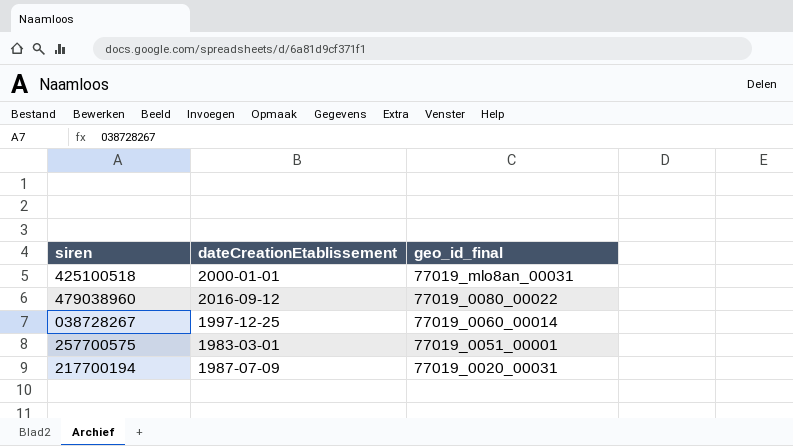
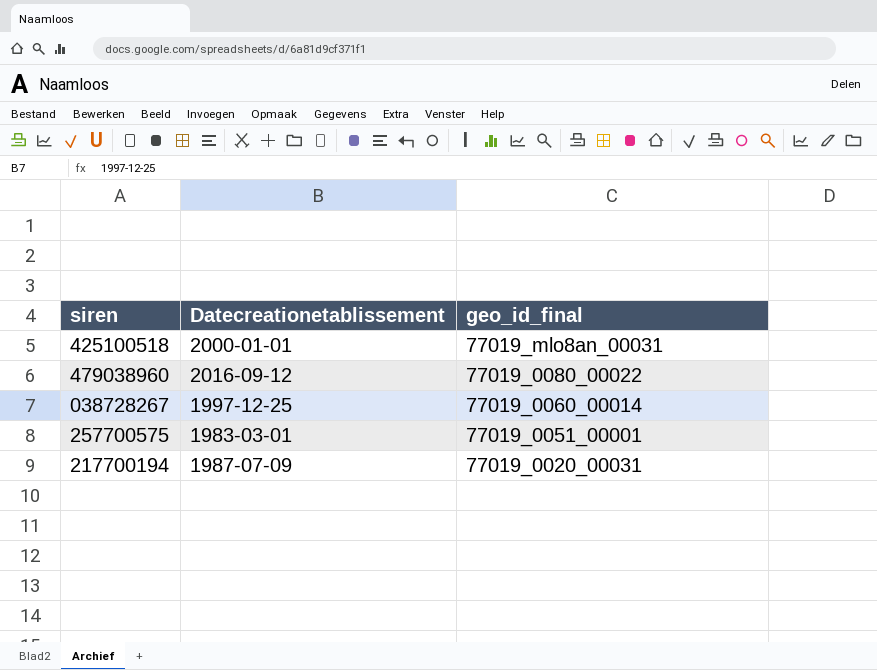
column name: dateCreationEtablissement -> Datecreationetablissement

